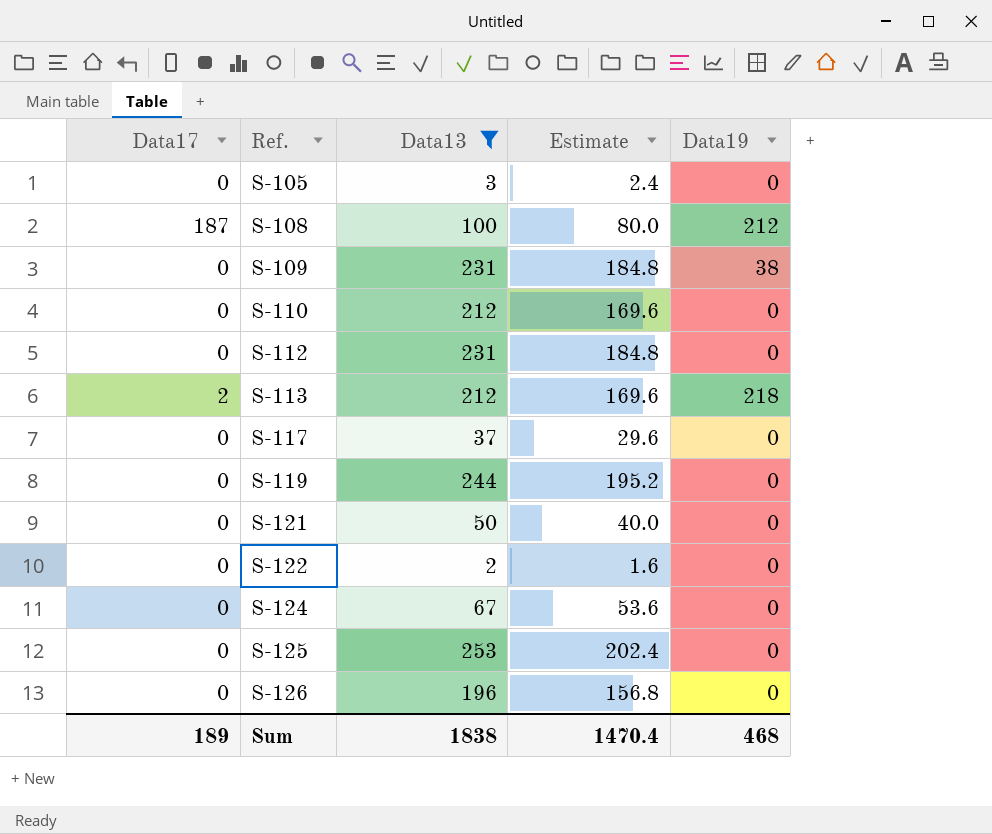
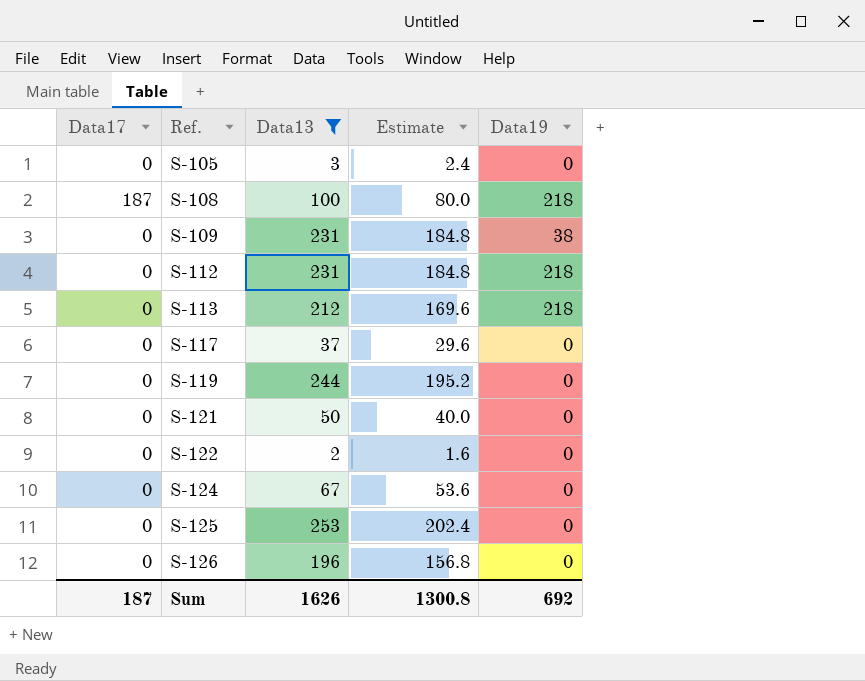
row S-110: 0 | 212 | 169.6 | 0 -> none
S-108 | Data19: 212 -> 218
S-112 | Data19: 0 -> 218
S-113 | Data17: 2 -> 0
Sum | Data17: 189 -> 187
Sum | Data13: 1838 -> 1626
Sum | Estimate: 1470.4 -> 1300.8
Sum | Data19: 468 -> 692

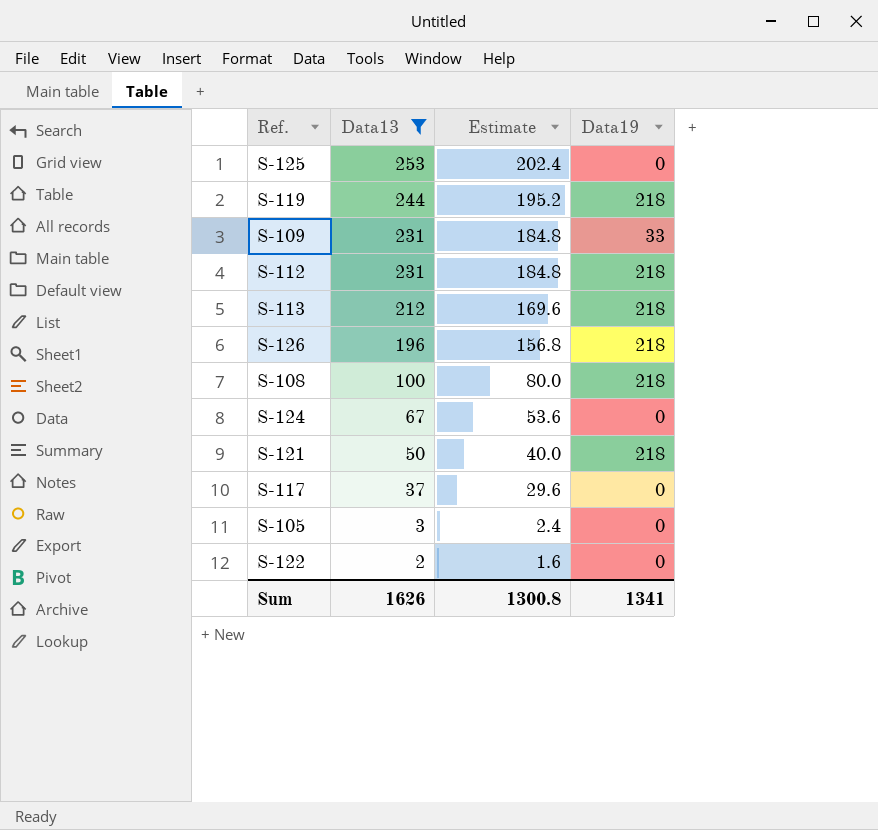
row order: Ref. ascending -> Data13 descending
column Data17 | position: 1 -> none
S-119 | Data19: 0 -> 218
S-109 | Data19: 38 -> 33
S-126 | Data19: 0 -> 218
S-121 | Data19: 0 -> 218
Sum | Data19: 692 -> 1341

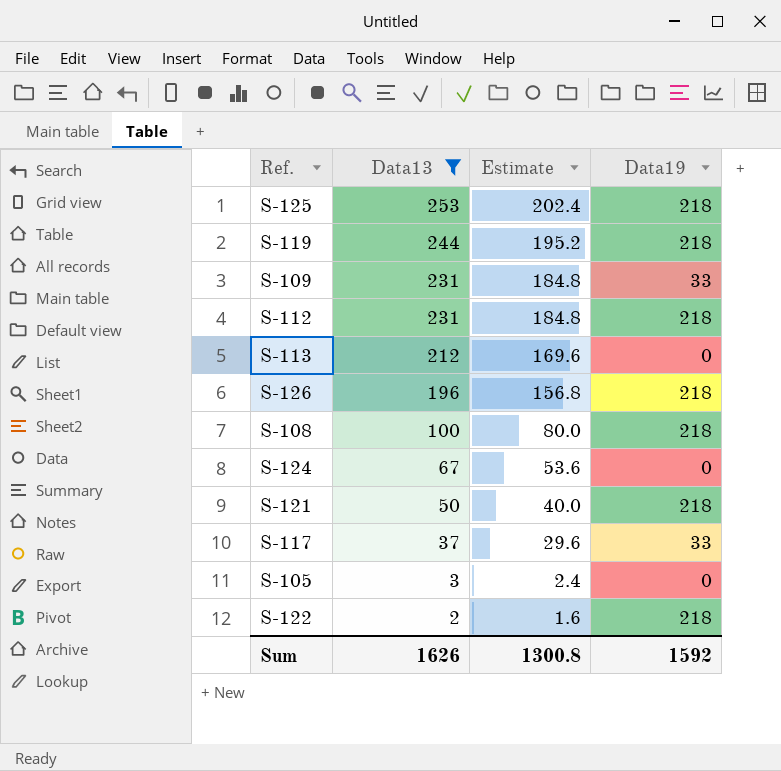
S-125 | Data19: 0 -> 218
S-113 | Data19: 218 -> 0
S-117 | Data19: 0 -> 33
S-122 | Data19: 0 -> 218
Sum | Data19: 1341 -> 1592

